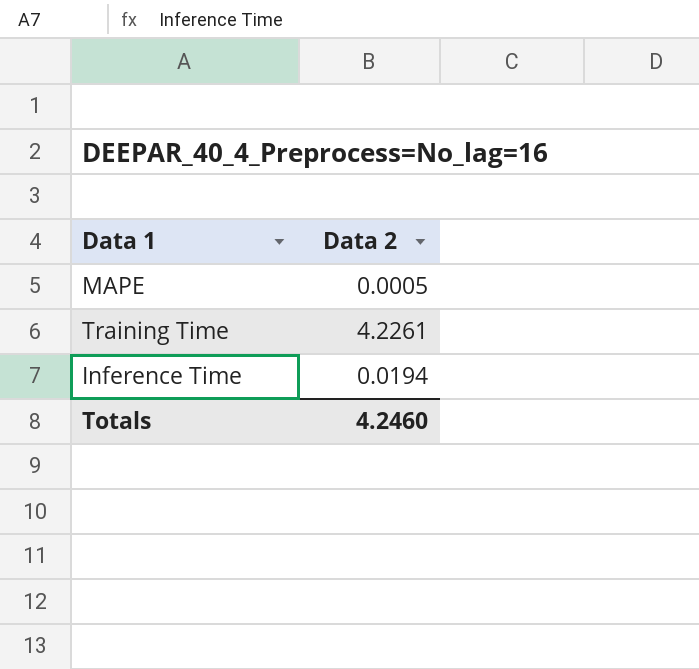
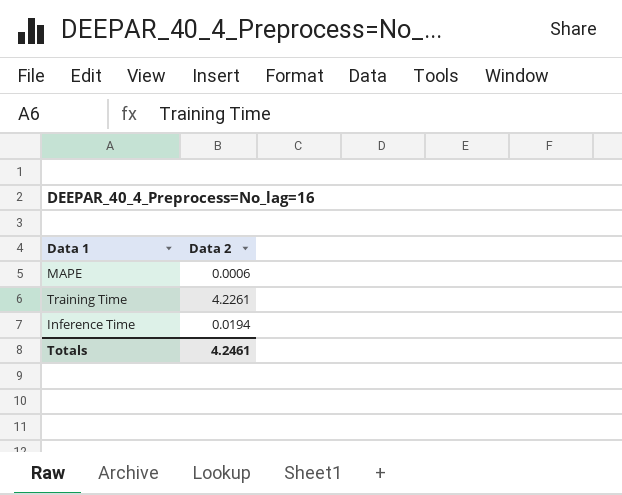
MAPE | Data 2: 0.0005 -> 0.0006
Totals | Data 2: 4.2460 -> 4.2461

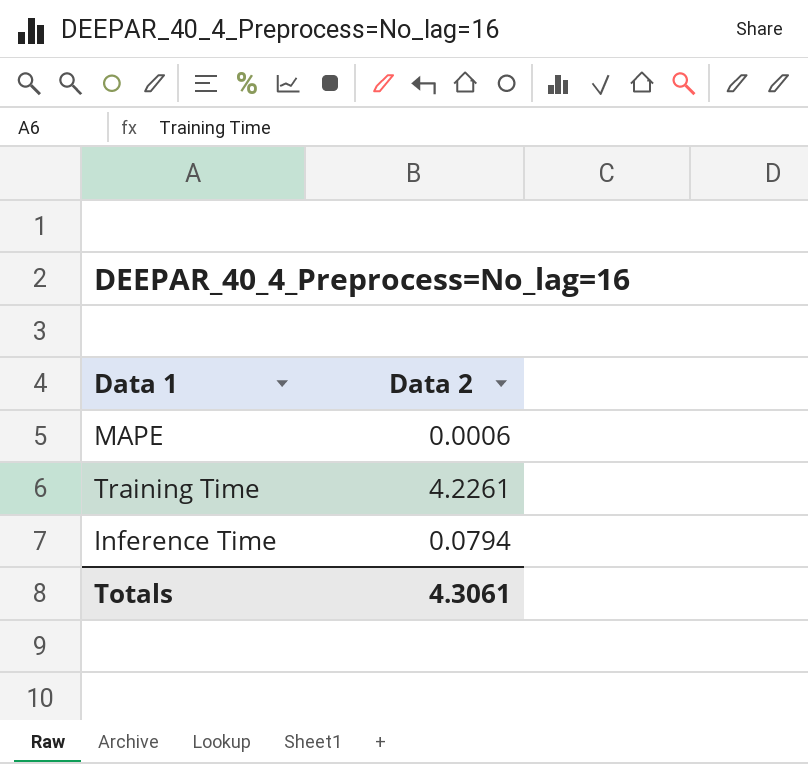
Inference Time | Data 2: 0.0194 -> 0.0794
Totals | Data 2: 4.2461 -> 4.3061

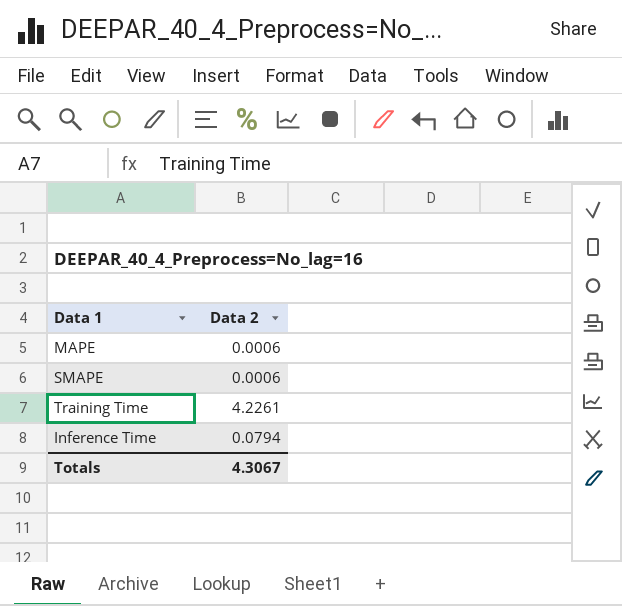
row SMAPE: none -> 0.0006
Totals | Data 2: 4.3061 -> 4.3067

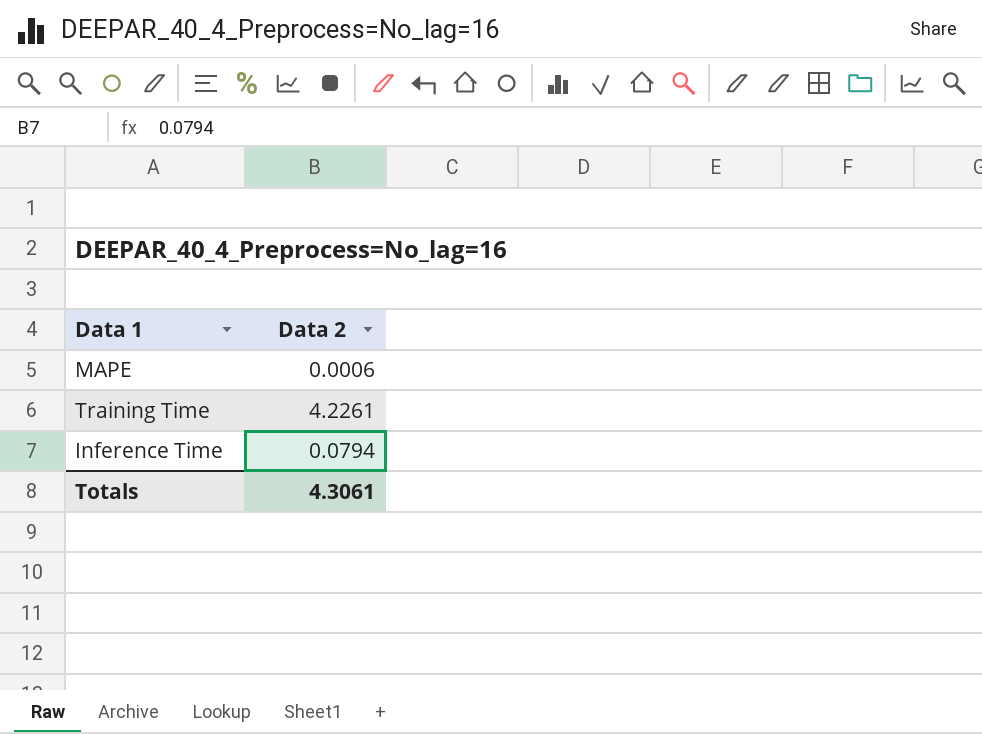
row SMAPE: 0.0006 -> none
Totals | Data 2: 4.3067 -> 4.3061

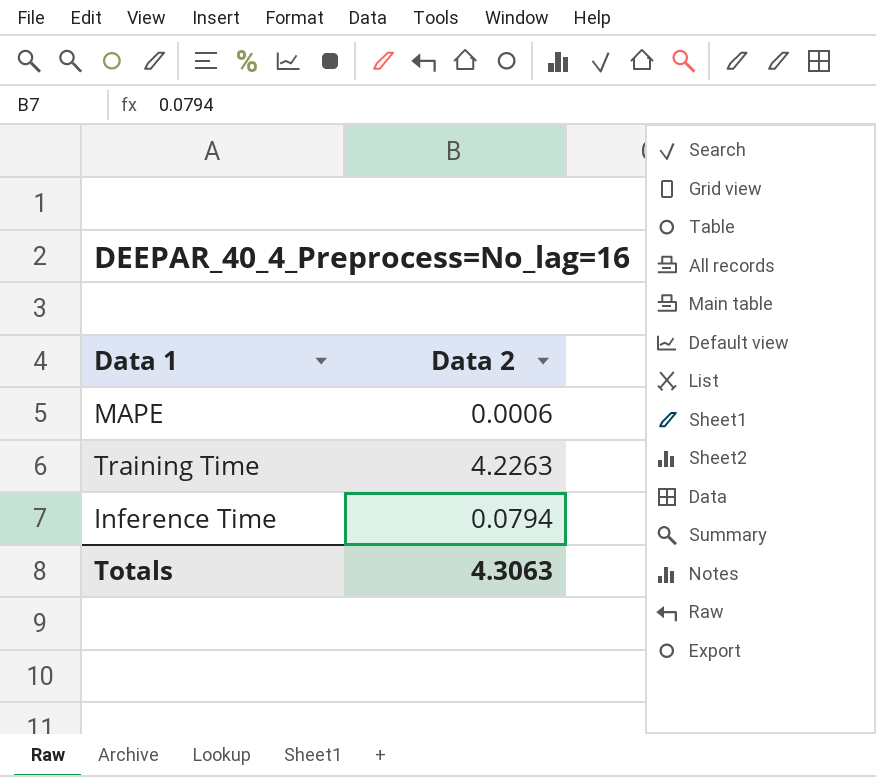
Training Time | Data 2: 4.2261 -> 4.2263
Totals | Data 2: 4.3061 -> 4.3063

